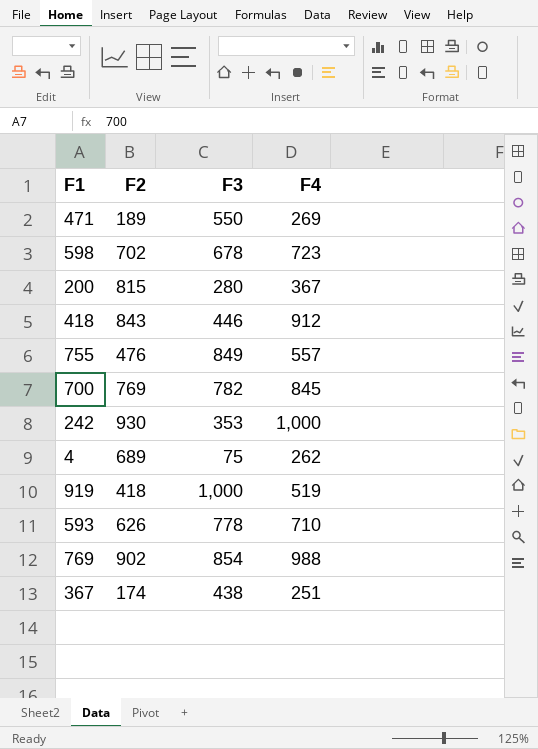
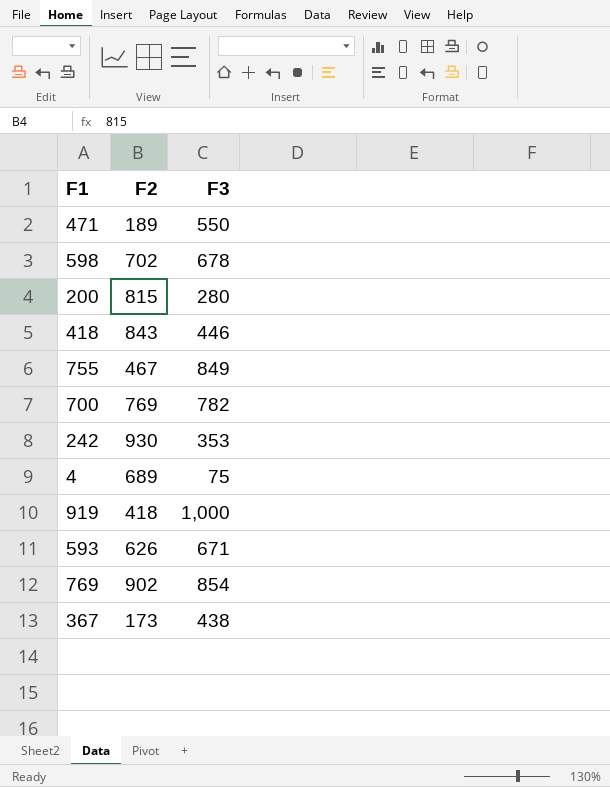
column F4 | position: 4 -> none
755 | F2: 476 -> 467
593 | F3: 778 -> 671
367 | F2: 174 -> 173

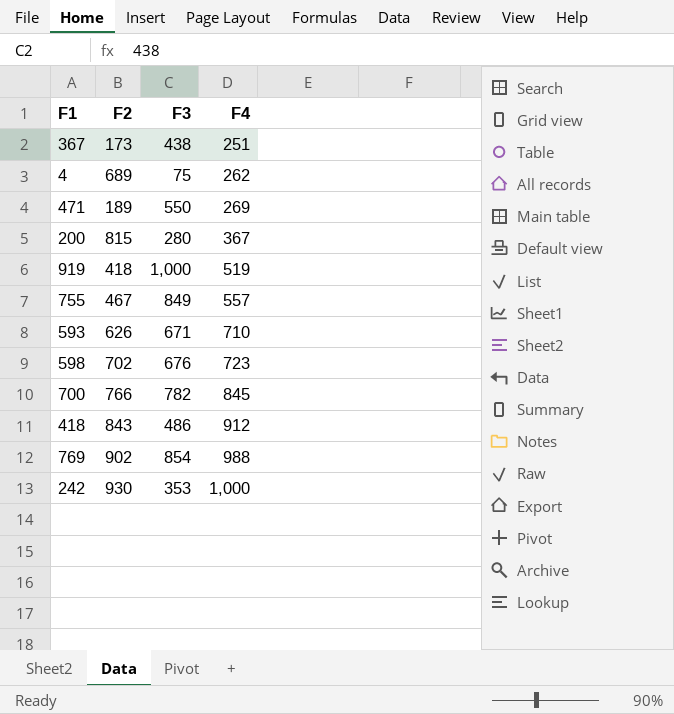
row order: none -> F4 ascending
column F4 | position: none -> 4
598 | F3: 678 -> 676
700 | F2: 769 -> 766
418 | F3: 446 -> 486

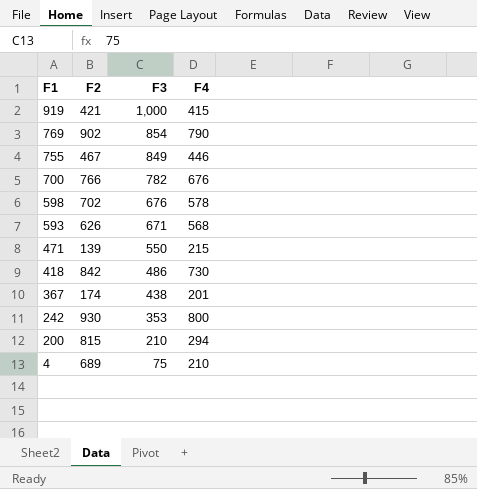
row order: F4 ascending -> F1 descending
919 | F2: 418 -> 421
919 | F4: 519 -> 415
769 | F4: 988 -> 790
755 | F4: 557 -> 446
700 | F4: 845 -> 676
598 | F4: 723 -> 578
593 | F4: 710 -> 568
471 | F2: 189 -> 139
471 | F4: 269 -> 215
418 | F2: 843 -> 842
418 | F4: 912 -> 730
367 | F2: 173 -> 174
367 | F4: 251 -> 201
242 | F4: 1,000 -> 800
200 | F3: 280 -> 210
200 | F4: 367 -> 294
4 | F4: 262 -> 210

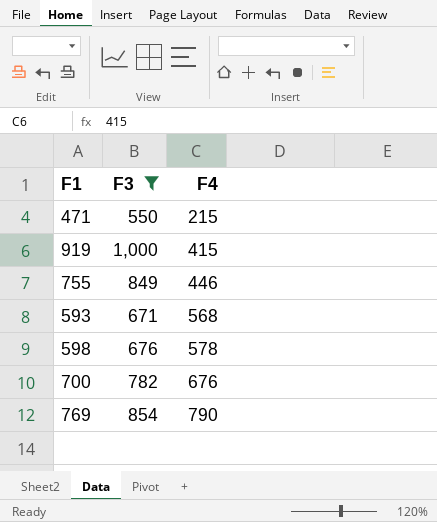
filter: none -> F3 >= 550
row order: F1 descending -> F4 ascending
column F2 | position: 2 -> none

